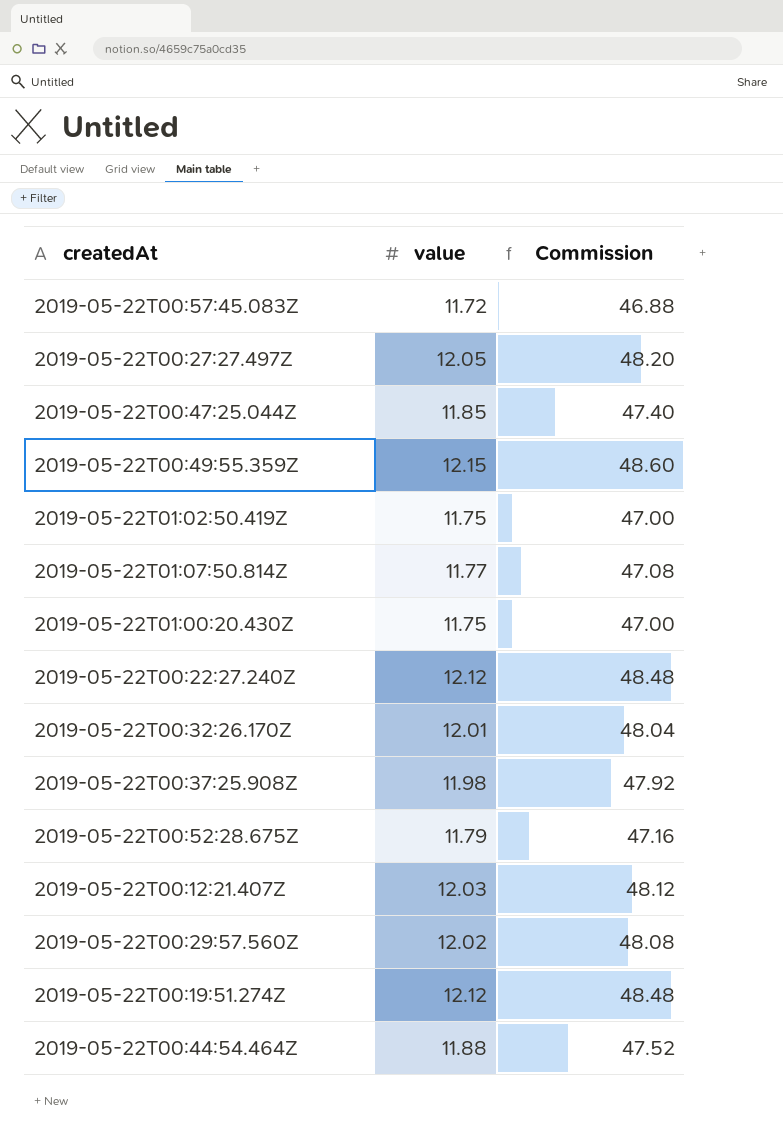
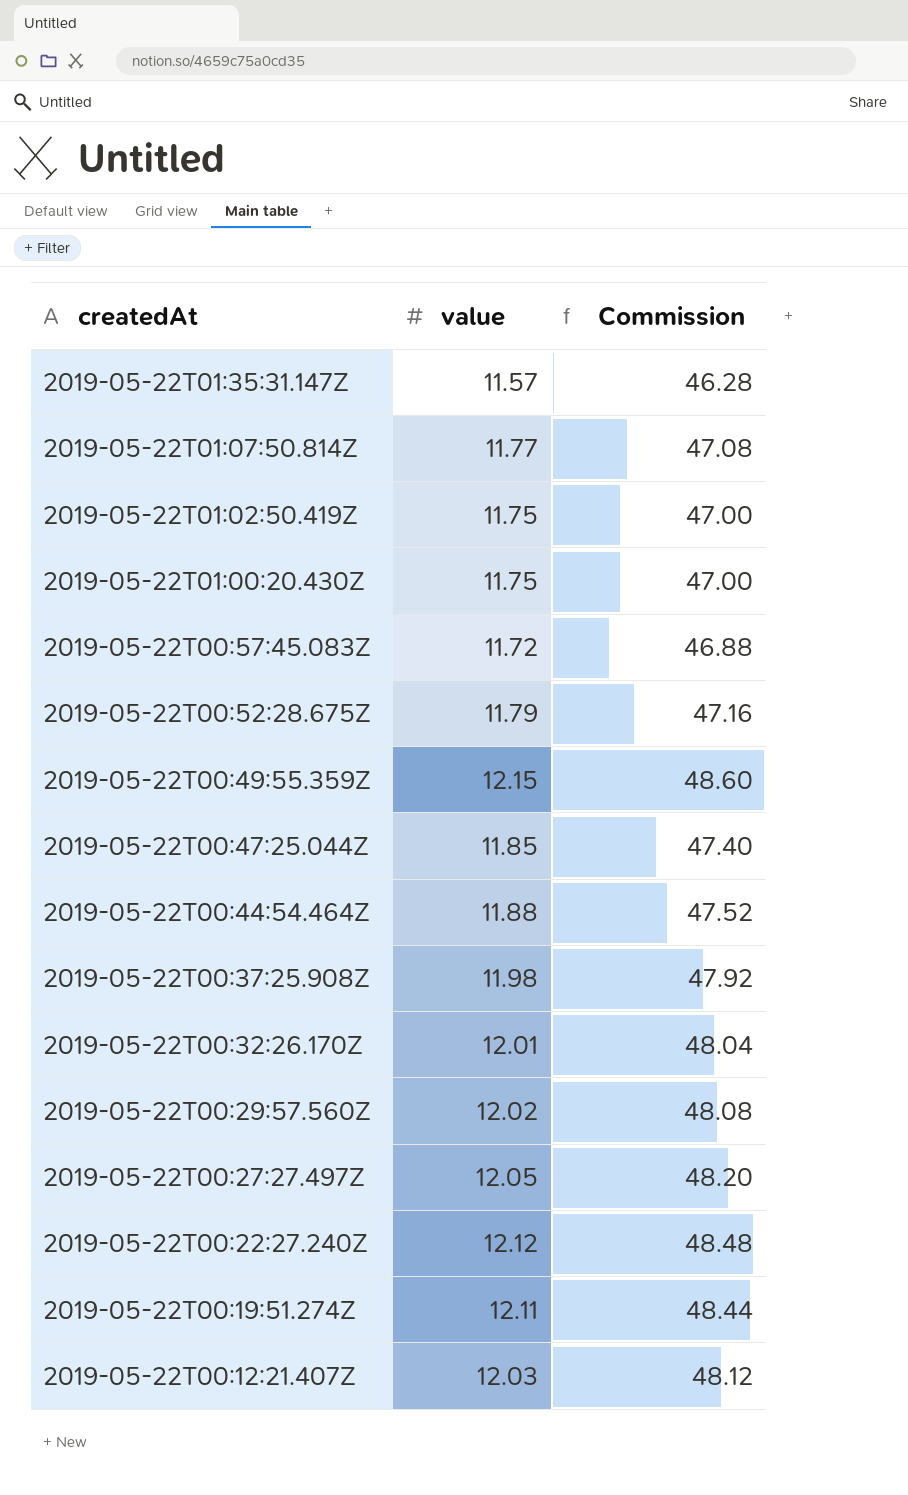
row order: none -> createdAt descending
row 2019-05-22T01:35:31.147Z: none -> 11.57 | 46.28
2019-05-22T00:19:51.274Z | value: 12.12 -> 12.11
2019-05-22T00:19:51.274Z | Commission: 48.48 -> 48.44

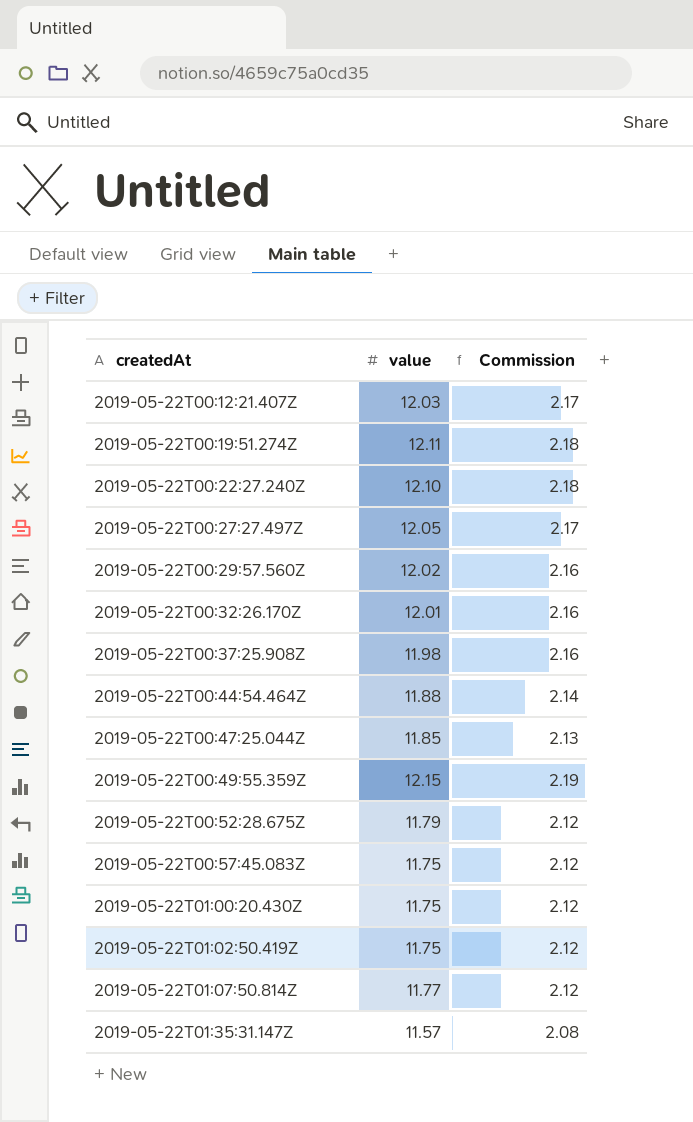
row order: createdAt descending -> createdAt ascending
column Commission | formula: [value] * 4 -> [value] * 0.18
2019-05-22T00:22:27.240Z | value: 12.12 -> 12.10
2019-05-22T00:57:45.083Z | value: 11.72 -> 11.75

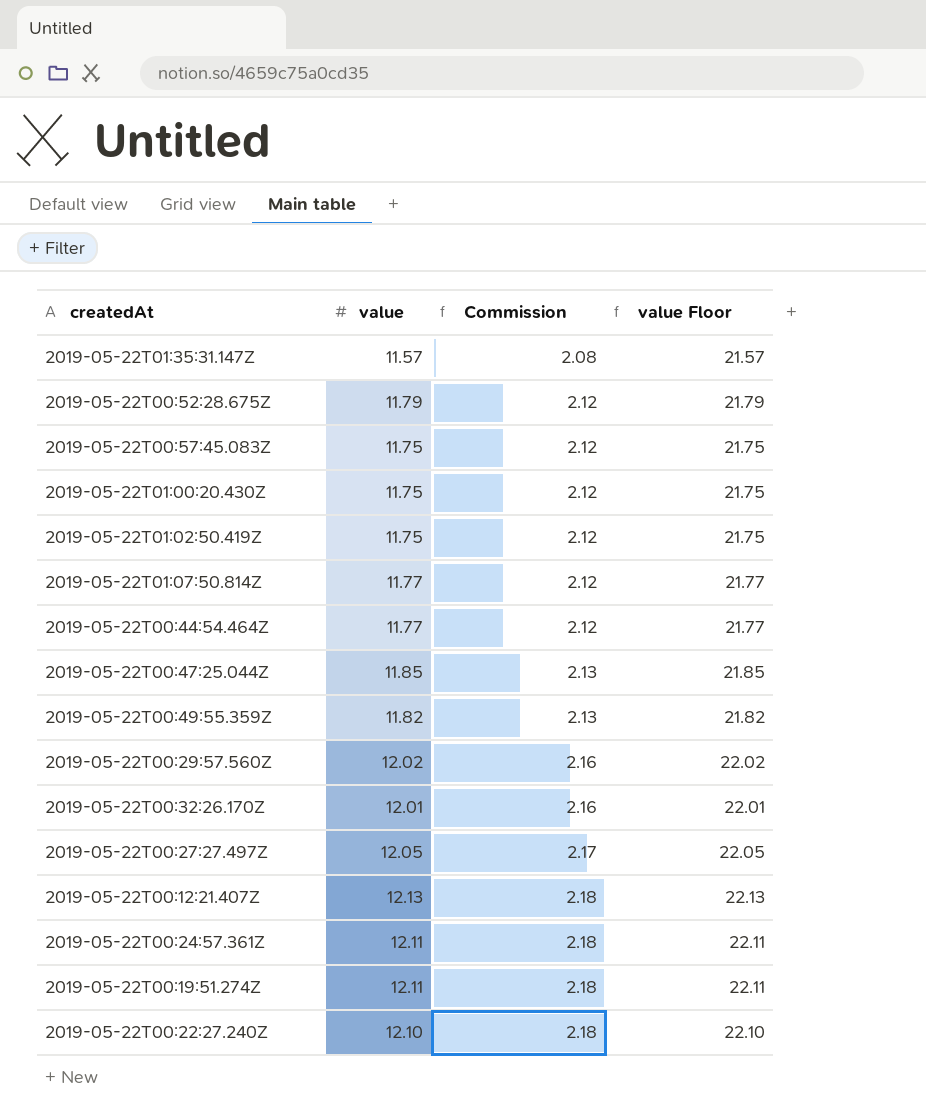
row order: createdAt ascending -> Commission ascending
column value Floor | formula: none -> [value] + 10
row 2019-05-22T00:37:25.908Z: 11.98 | 2.16 -> none
2019-05-22T00:44:54.464Z | value: 11.88 -> 11.77
2019-05-22T00:44:54.464Z | Commission: 2.14 -> 2.12
2019-05-22T00:49:55.359Z | value: 12.15 -> 11.82
2019-05-22T00:49:55.359Z | Commission: 2.19 -> 2.13
2019-05-22T00:12:21.407Z | value: 12.03 -> 12.13
2019-05-22T00:12:21.407Z | Commission: 2.17 -> 2.18
row 2019-05-22T00:24:57.361Z: none -> 12.11 | 2.18 | 22.11

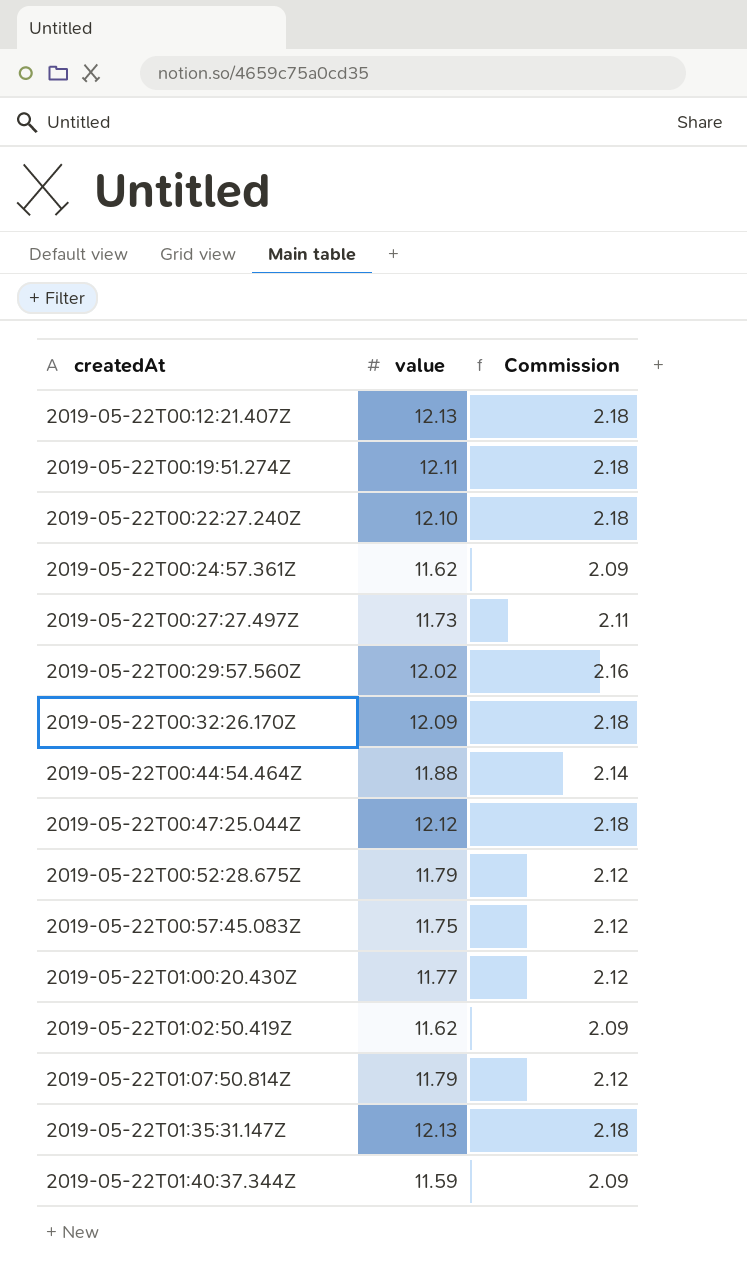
row order: Commission ascending -> createdAt ascending
column value Floor | formula: [value] + 10 -> none
row 2019-05-22T00:49:55.359Z: 11.82 | 2.13 | 21.82 -> none
2019-05-22T00:24:57.361Z | value: 12.11 -> 11.62
2019-05-22T00:24:57.361Z | Commission: 2.18 -> 2.09
2019-05-22T00:27:27.497Z | value: 12.05 -> 11.73
2019-05-22T00:27:27.497Z | Commission: 2.17 -> 2.11
2019-05-22T00:32:26.170Z | value: 12.01 -> 12.09
2019-05-22T00:32:26.170Z | Commission: 2.16 -> 2.18
2019-05-22T00:44:54.464Z | value: 11.77 -> 11.88
2019-05-22T00:44:54.464Z | Commission: 2.12 -> 2.14
2019-05-22T00:47:25.044Z | value: 11.85 -> 12.12
2019-05-22T00:47:25.044Z | Commission: 2.13 -> 2.18
2019-05-22T01:00:20.430Z | value: 11.75 -> 11.77
2019-05-22T01:02:50.419Z | value: 11.75 -> 11.62
2019-05-22T01:02:50.419Z | Commission: 2.12 -> 2.09
2019-05-22T01:07:50.814Z | value: 11.77 -> 11.79
2019-05-22T01:35:31.147Z | value: 11.57 -> 12.13
2019-05-22T01:35:31.147Z | Commission: 2.08 -> 2.18
row 2019-05-22T01:40:37.344Z: none -> 11.59 | 2.09

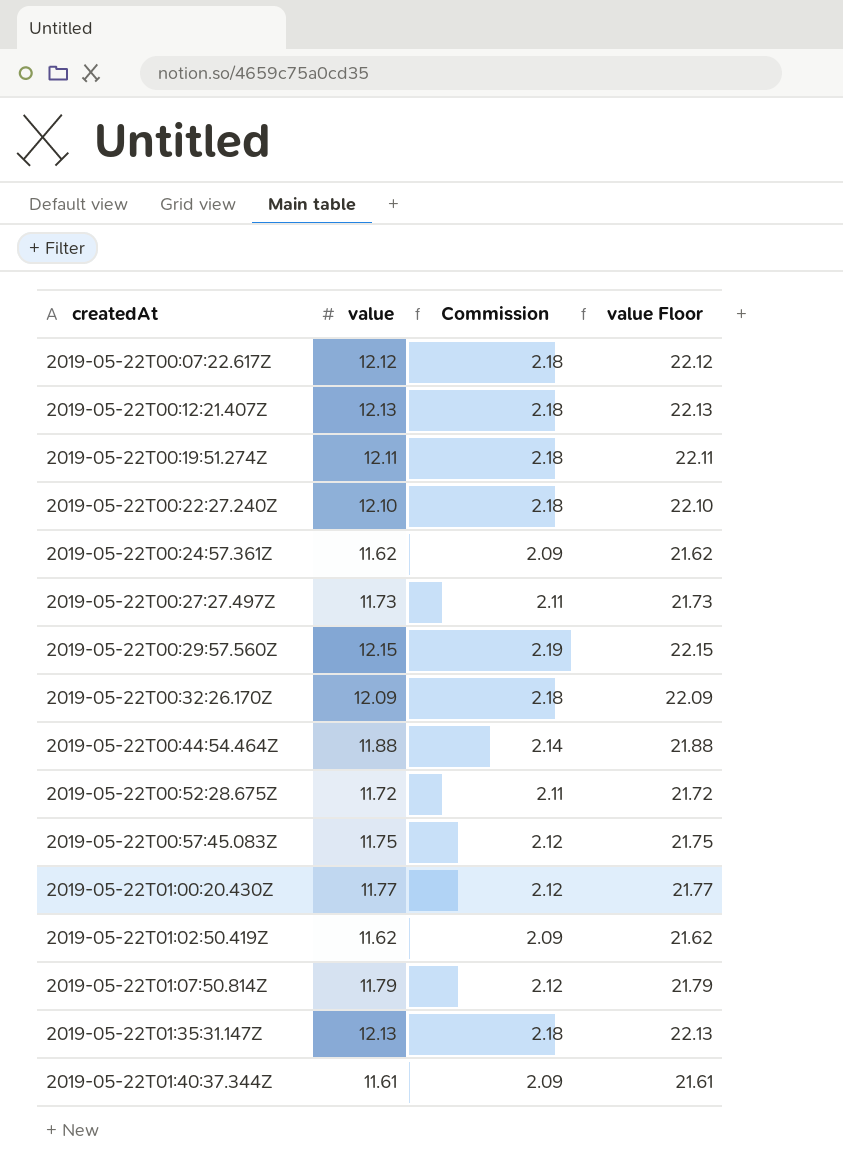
column value Floor | formula: none -> [value] + 10
row 2019-05-22T00:47:25.044Z: 12.12 | 2.18 -> none
row 2019-05-22T00:07:22.617Z: none -> 12.12 | 2.18 | 22.12
2019-05-22T00:29:57.560Z | value: 12.02 -> 12.15
2019-05-22T00:29:57.560Z | Commission: 2.16 -> 2.19
2019-05-22T00:52:28.675Z | value: 11.79 -> 11.72
2019-05-22T00:52:28.675Z | Commission: 2.12 -> 2.11
2019-05-22T01:40:37.344Z | value: 11.59 -> 11.61

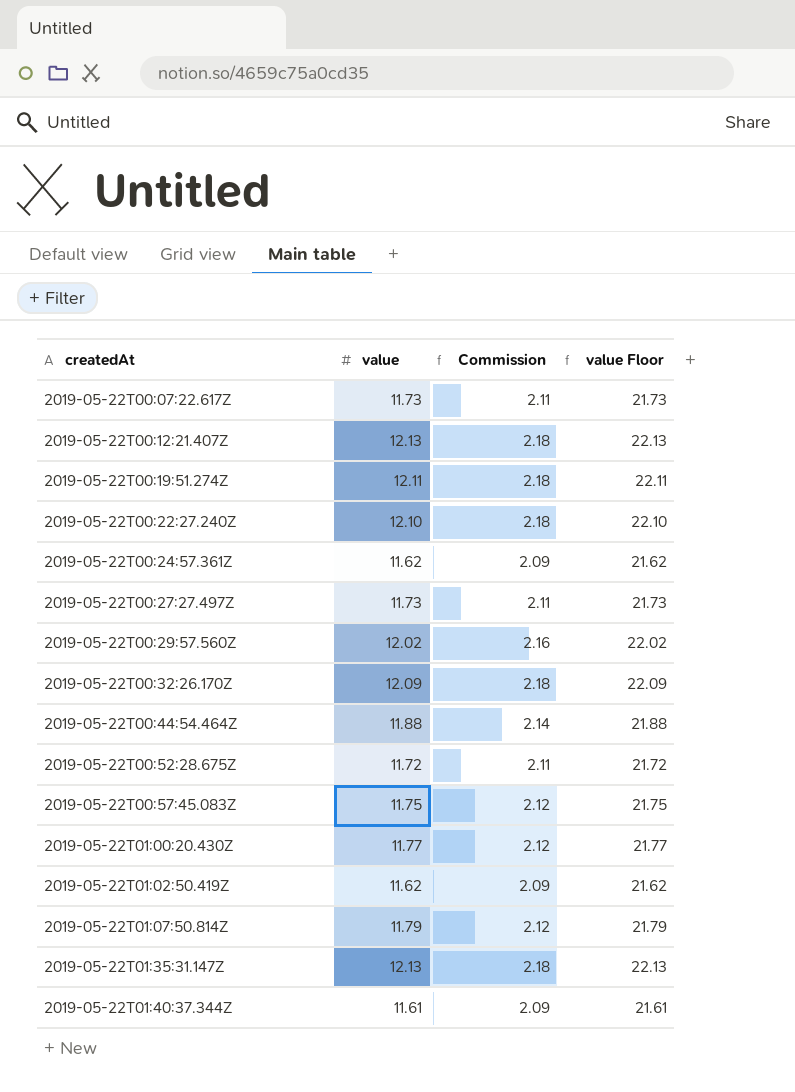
2019-05-22T00:07:22.617Z | value: 12.12 -> 11.73
2019-05-22T00:07:22.617Z | Commission: 2.18 -> 2.11
2019-05-22T00:07:22.617Z | value Floor: 22.12 -> 21.73
2019-05-22T00:29:57.560Z | value: 12.15 -> 12.02
2019-05-22T00:29:57.560Z | Commission: 2.19 -> 2.16
2019-05-22T00:29:57.560Z | value Floor: 22.15 -> 22.02

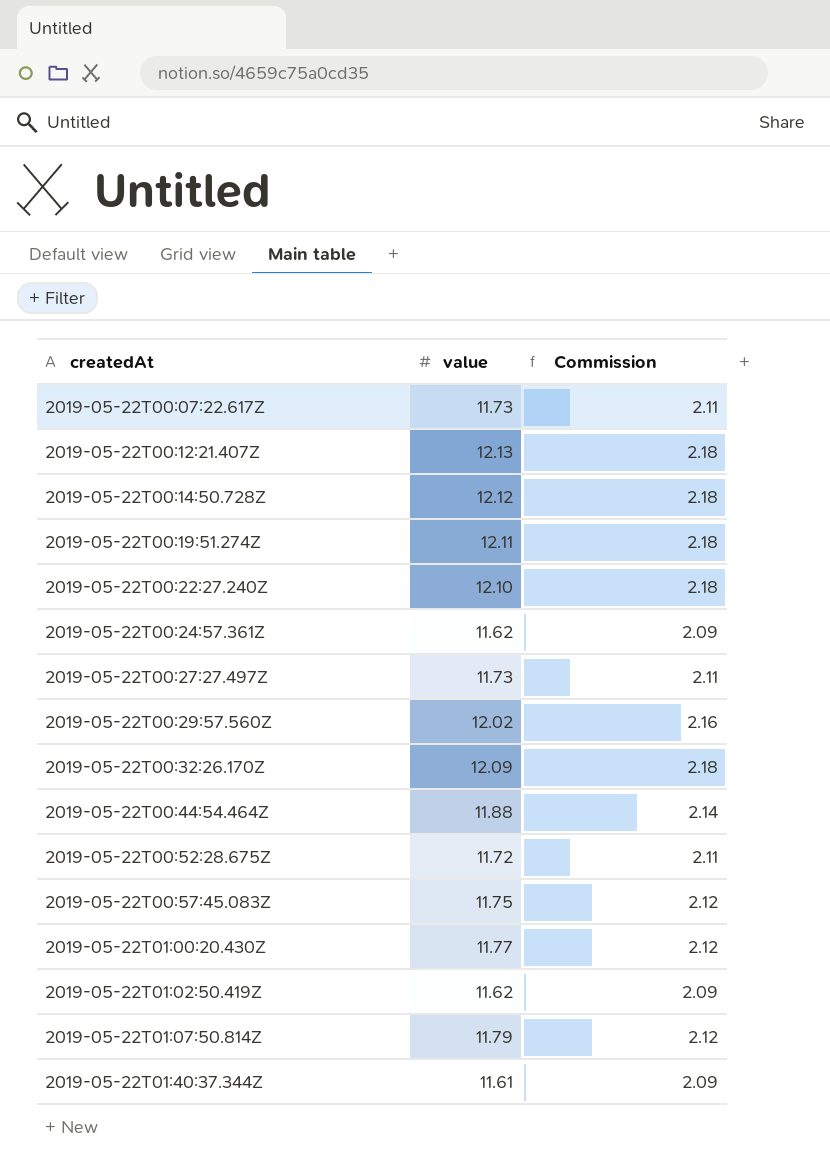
column value Floor | formula: [value] + 10 -> none
row 2019-05-22T01:35:31.147Z: 12.13 | 2.18 | 22.13 -> none
row 2019-05-22T00:14:50.728Z: none -> 12.12 | 2.18

